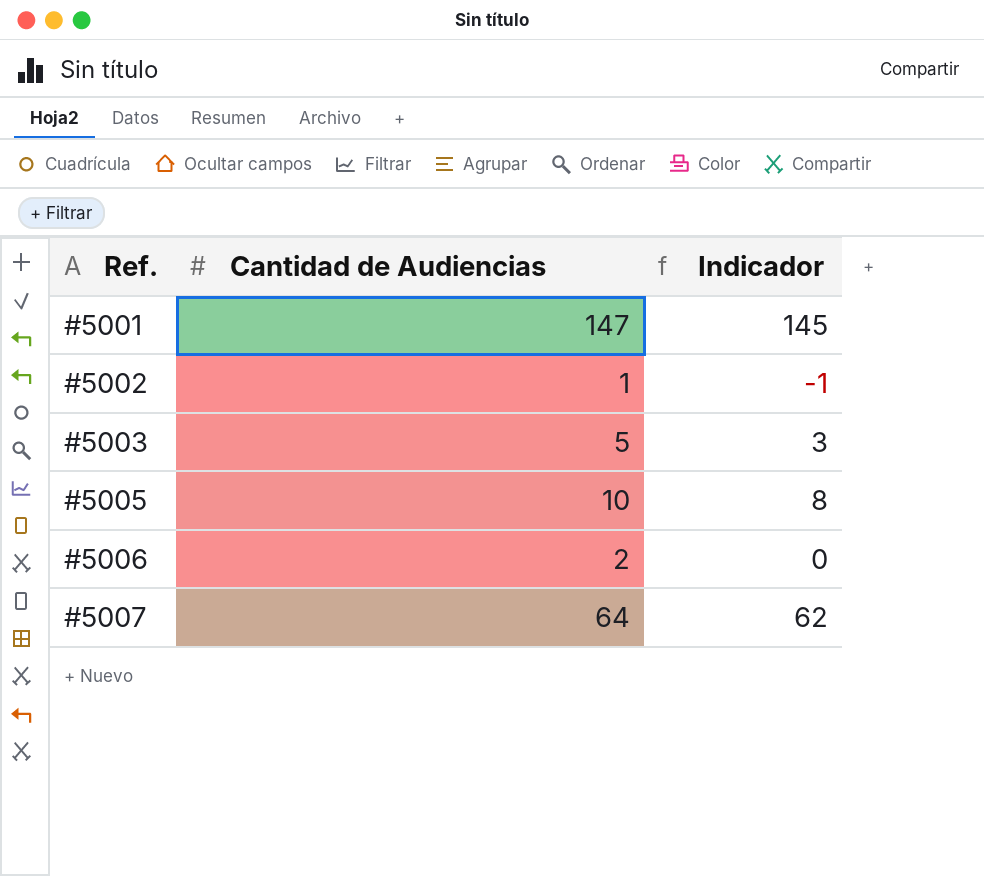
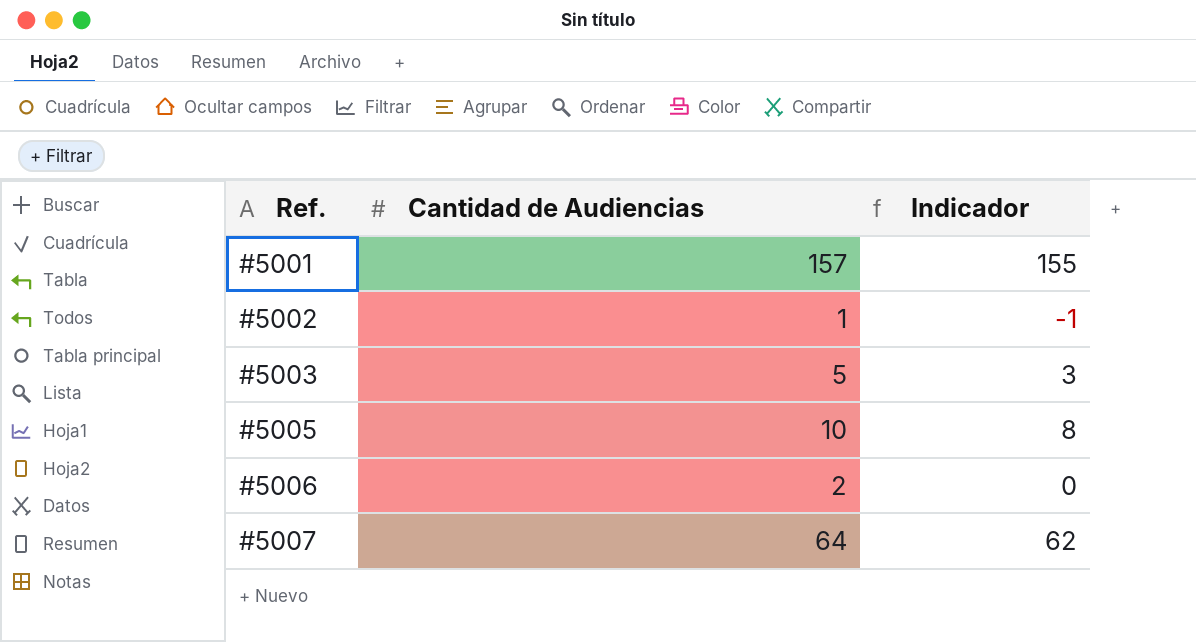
#5001 | Cantidad de Audiencias: 147 -> 157
#5001 | Indicador: 145 -> 155

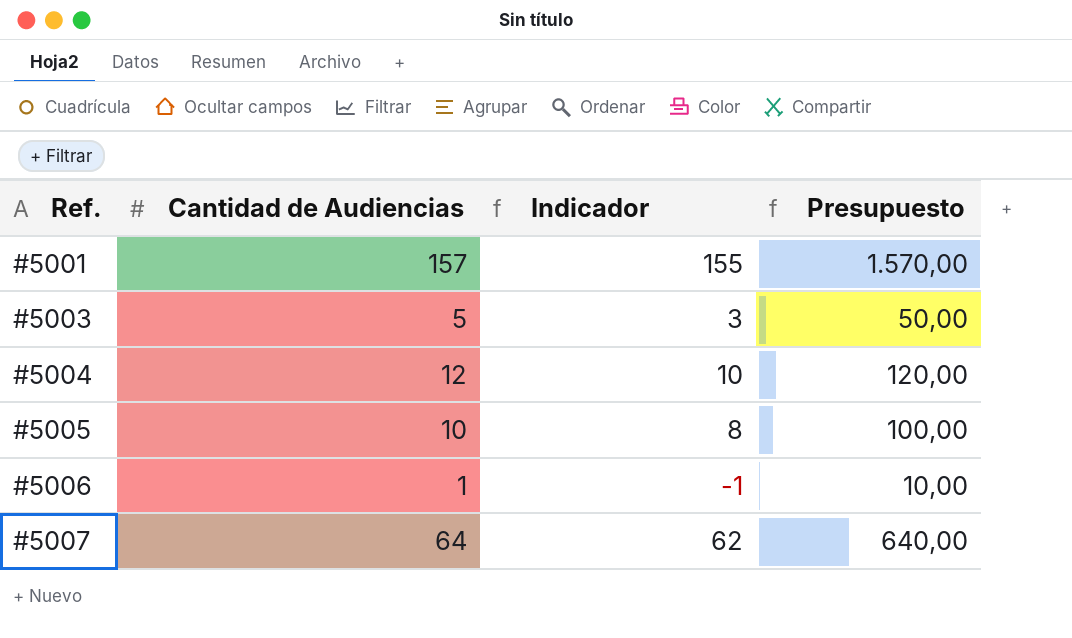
column Presupuesto | formula: none -> [Cantidad de Audiencias] * 10
row #5002: 1 | -1 -> none
row #5004: none -> 12 | 10 | 120,00
#5006 | Cantidad de Audiencias: 2 -> 1
#5006 | Indicador: 0 -> -1

